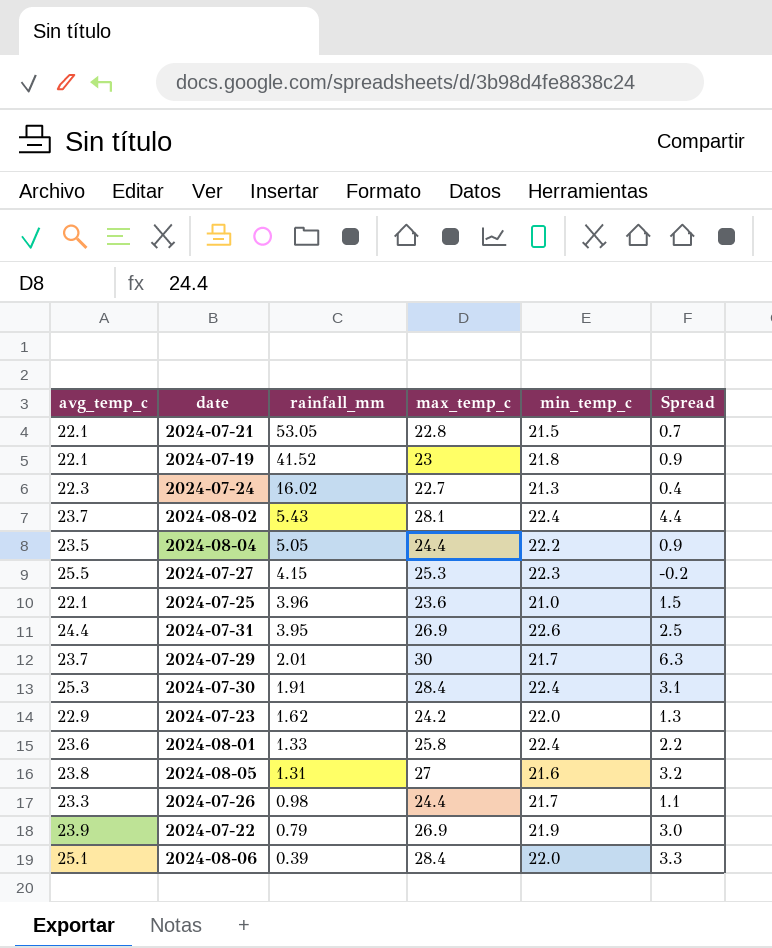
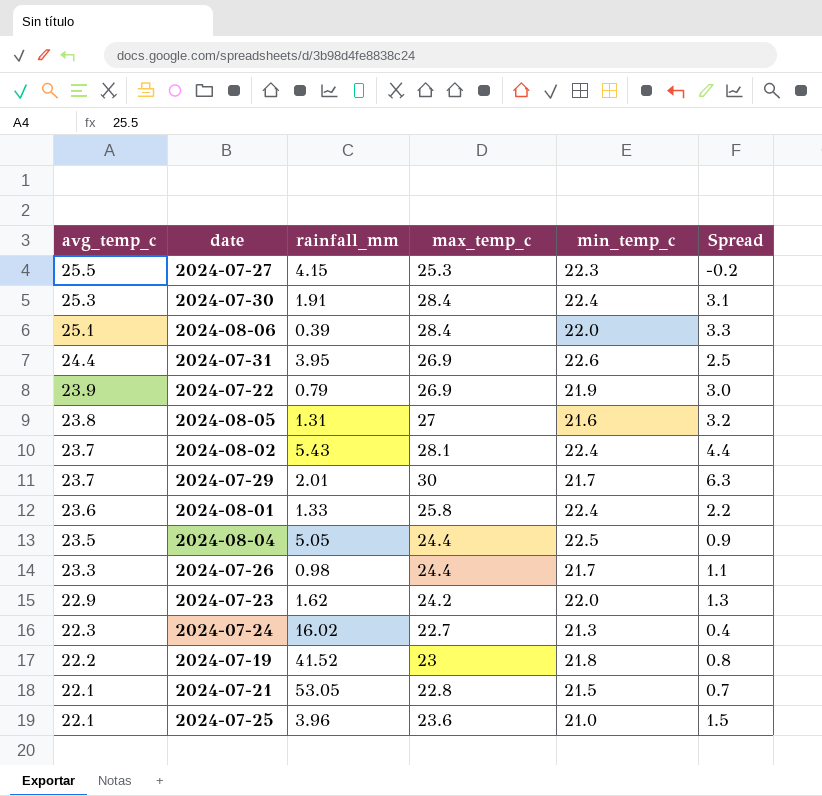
row order: rainfall_mm descending -> avg_temp_c descending
2024-08-04 | min_temp_c: 22.2 -> 22.5
2024-07-19 | avg_temp_c: 22.1 -> 22.2
2024-07-19 | Spread: 0.9 -> 0.8

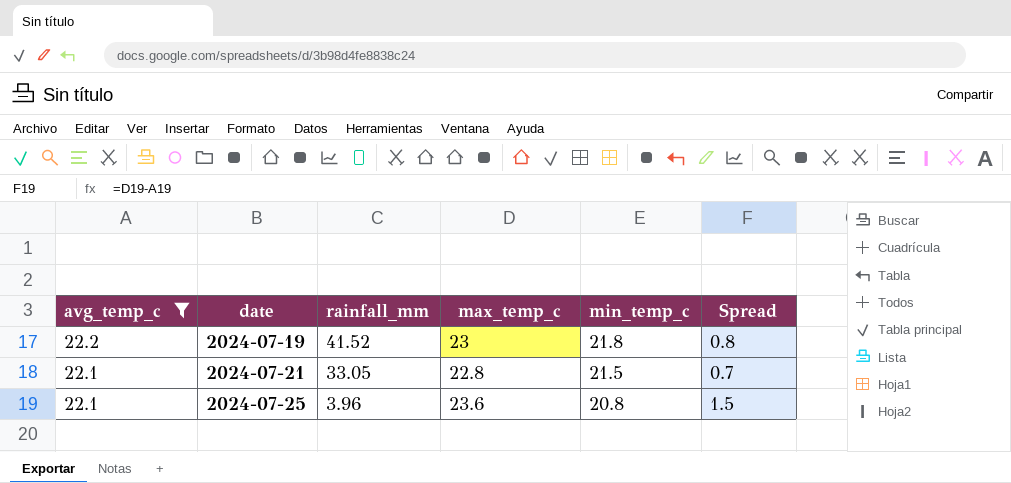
filter: none -> avg_temp_c <= 22.2
2024-07-21 | rainfall_mm: 53.05 -> 33.05
2024-07-25 | min_temp_c: 21.0 -> 20.8

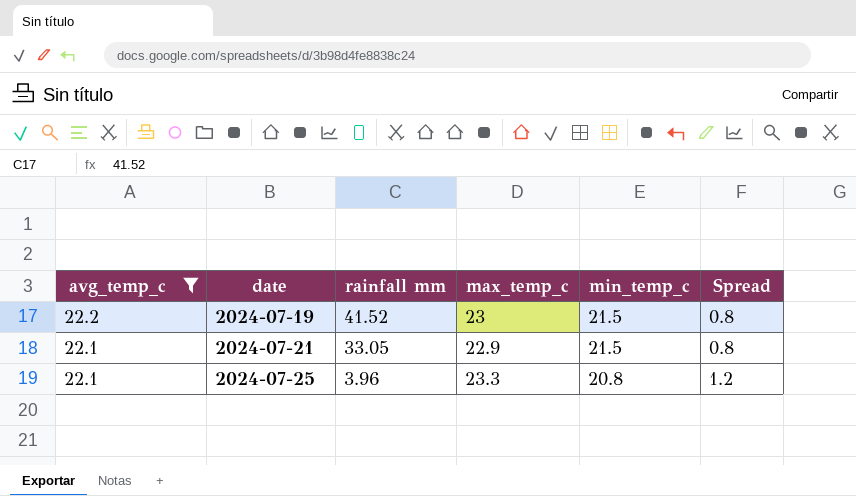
column name: rainfall_mm -> rainfall mm
2024-07-19 | min_temp_c: 21.8 -> 21.5
2024-07-21 | max_temp_c: 22.8 -> 22.9
2024-07-21 | Spread: 0.7 -> 0.8
2024-07-25 | max_temp_c: 23.6 -> 23.3
2024-07-25 | Spread: 1.5 -> 1.2

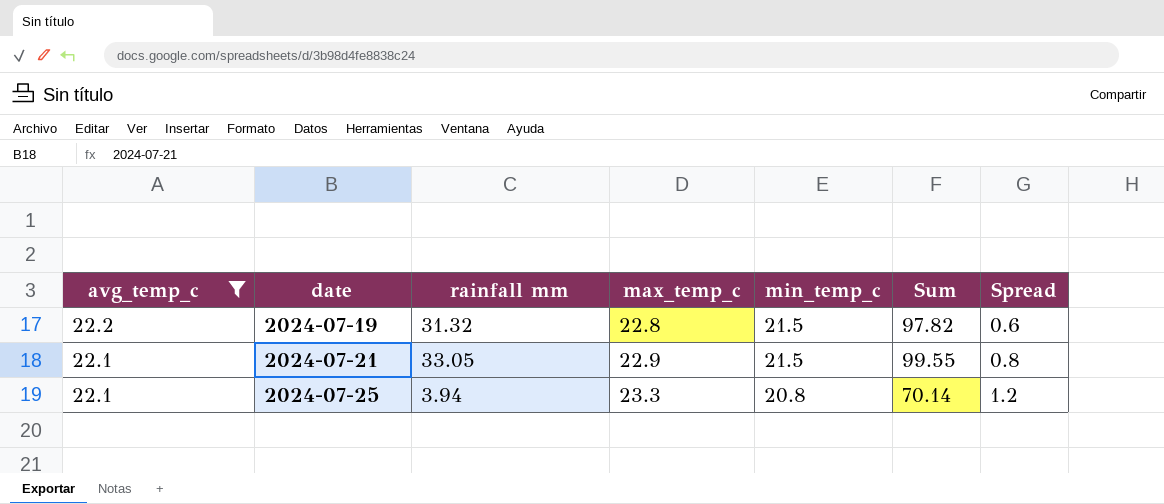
column Sum | formula: none -> [avg_temp_c] + [rainfall mm] + [max_temp_c] + [min_temp_c]
2024-07-19 | rainfall mm: 41.52 -> 31.32
2024-07-19 | max_temp_c: 23 -> 22.8
2024-07-19 | Spread: 0.8 -> 0.6
2024-07-25 | rainfall mm: 3.96 -> 3.94

